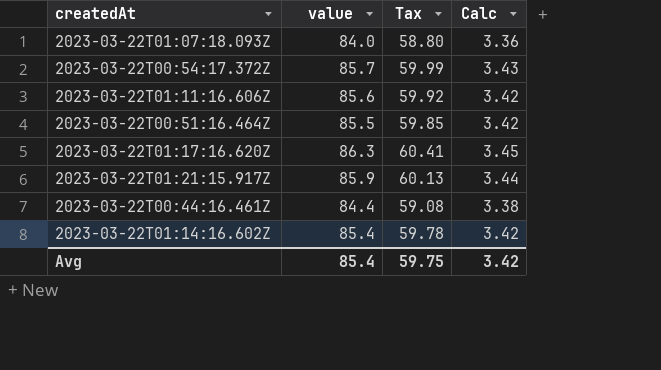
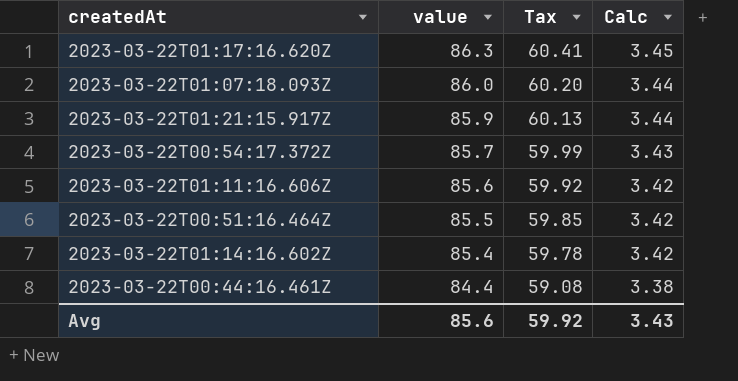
row order: none -> value descending
2023-03-22T01:07:18.093Z | value: 84.0 -> 86.0
2023-03-22T01:07:18.093Z | Tax: 58.80 -> 60.20
2023-03-22T01:07:18.093Z | Calc: 3.36 -> 3.44
Avg | value: 85.4 -> 85.6
Avg | Tax: 59.75 -> 59.92
Avg | Calc: 3.42 -> 3.43

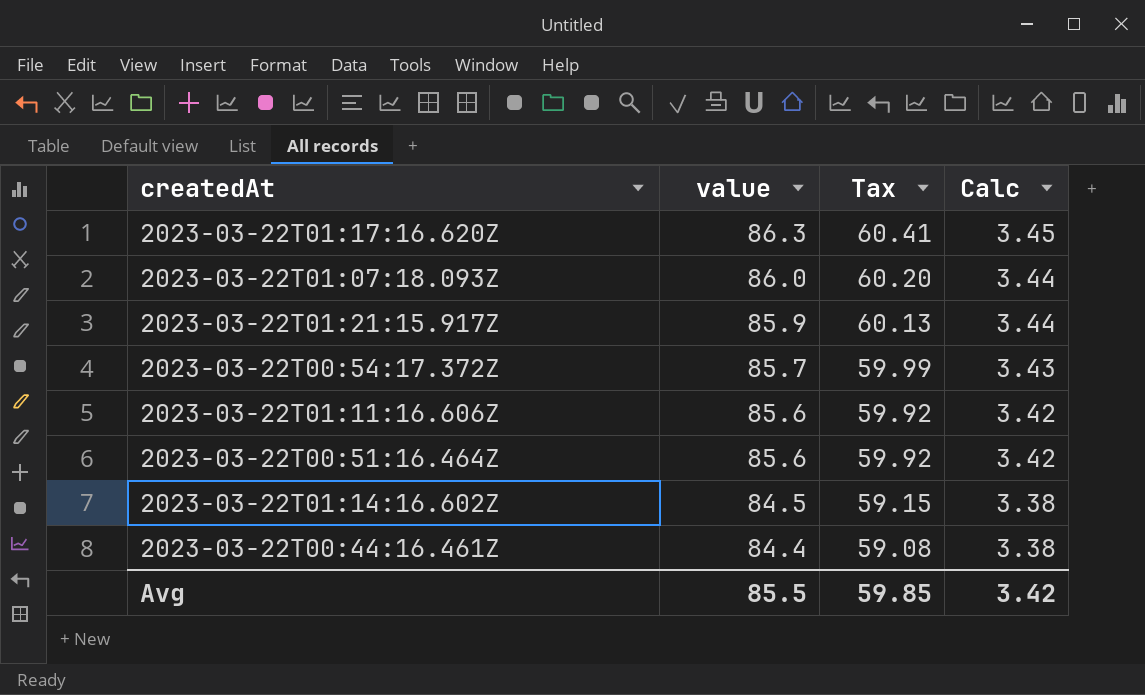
2023-03-22T00:51:16.464Z | value: 85.5 -> 85.6
2023-03-22T00:51:16.464Z | Tax: 59.85 -> 59.92
2023-03-22T01:14:16.602Z | value: 85.4 -> 84.5
2023-03-22T01:14:16.602Z | Tax: 59.78 -> 59.15
2023-03-22T01:14:16.602Z | Calc: 3.42 -> 3.38
Avg | value: 85.6 -> 85.5
Avg | Tax: 59.92 -> 59.85
Avg | Calc: 3.43 -> 3.42

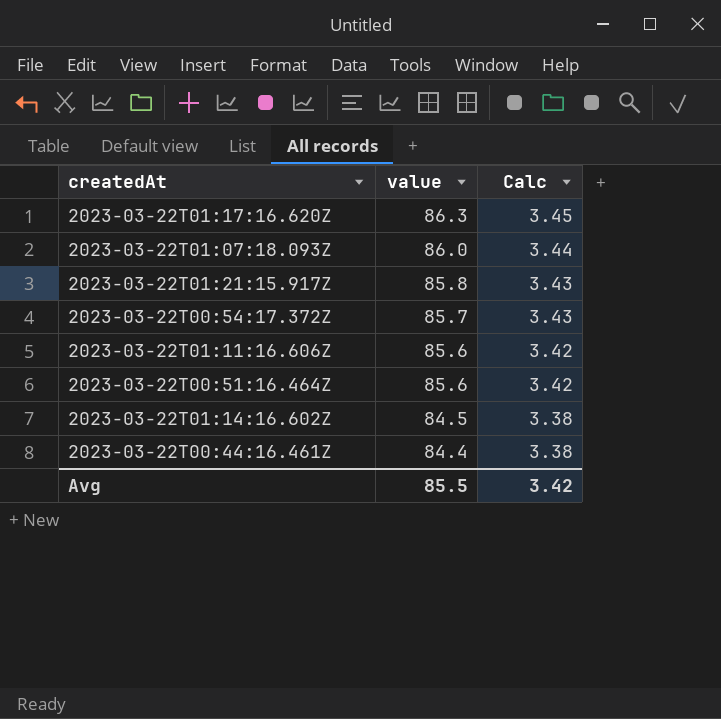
column Tax | formula: [value] * 0.7 -> none
2023-03-22T01:21:15.917Z | value: 85.9 -> 85.8
2023-03-22T01:21:15.917Z | Calc: 3.44 -> 3.43

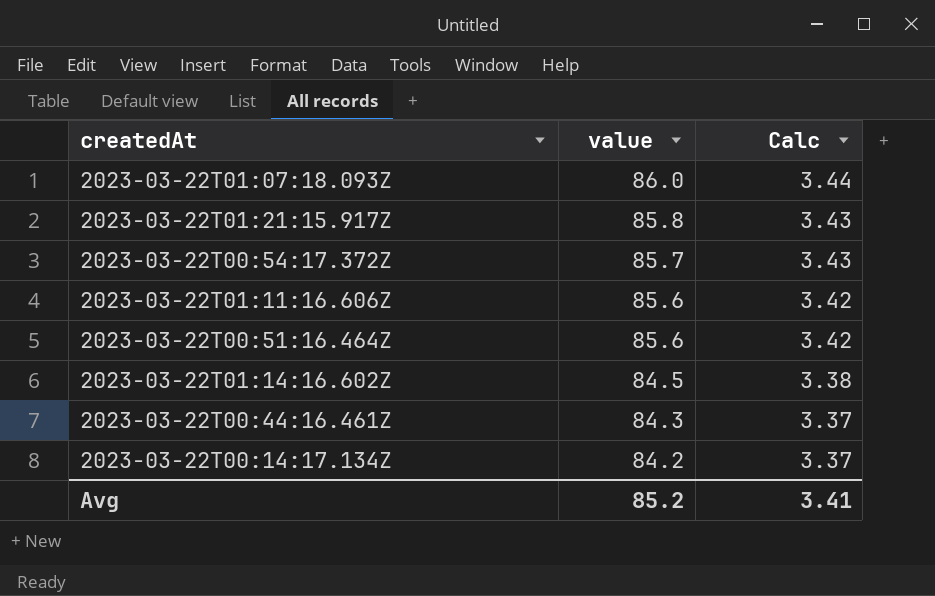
row 2023-03-22T01:17:16.620Z: 86.3 | 3.45 -> none
2023-03-22T00:44:16.461Z | value: 84.4 -> 84.3
2023-03-22T00:44:16.461Z | Calc: 3.38 -> 3.37
row 2023-03-22T00:14:17.134Z: none -> 84.2 | 3.37
Avg | value: 85.5 -> 85.2
Avg | Calc: 3.42 -> 3.41

